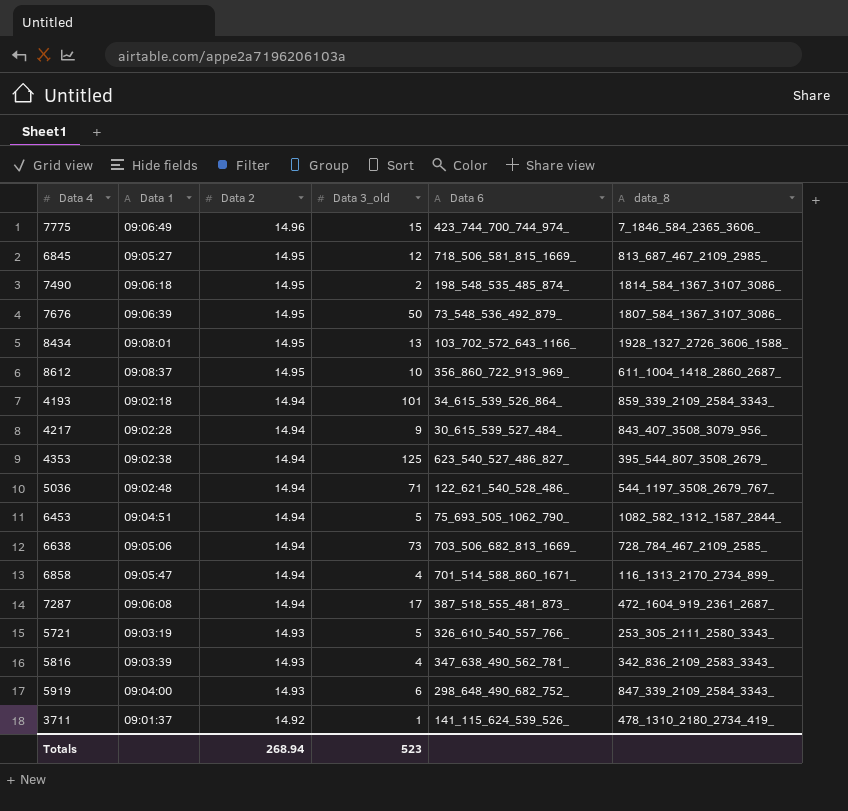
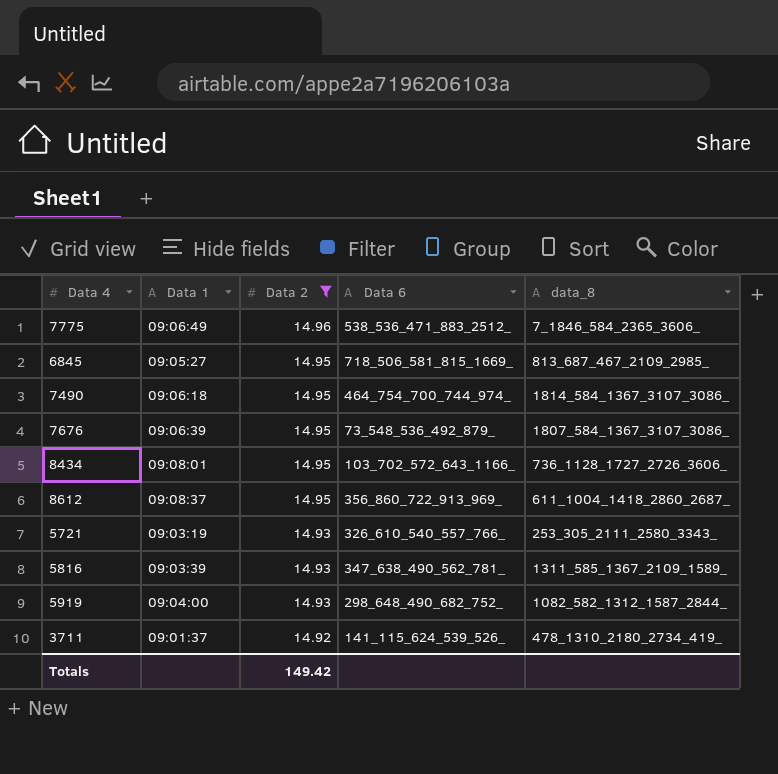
filter: none -> Data 2 != 14.94
column Data 3_old | position: 4 -> none
7775 | Data 6: 423_744_700_744_974_ -> 538_536_471_883_2512_
7490 | Data 6: 198_548_535_485_874_ -> 464_754_700_744_974_
8434 | data_8: 1928_1327_2726_3606_1588_ -> 736_1128_1727_2726_3606_
5816 | data_8: 342_836_2109_2583_3343_ -> 1311_585_1367_2109_1589_
5919 | data_8: 847_339_2109_2584_3343_ -> 1082_582_1312_1587_2844_
Totals | Data 2: 268.94 -> 149.42

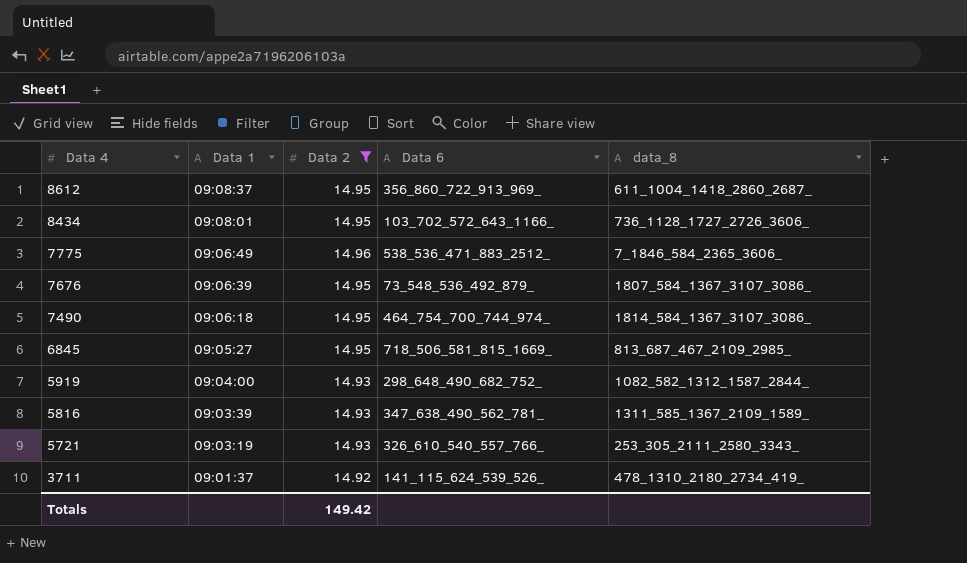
row order: Data 2 descending -> Data 4 descending

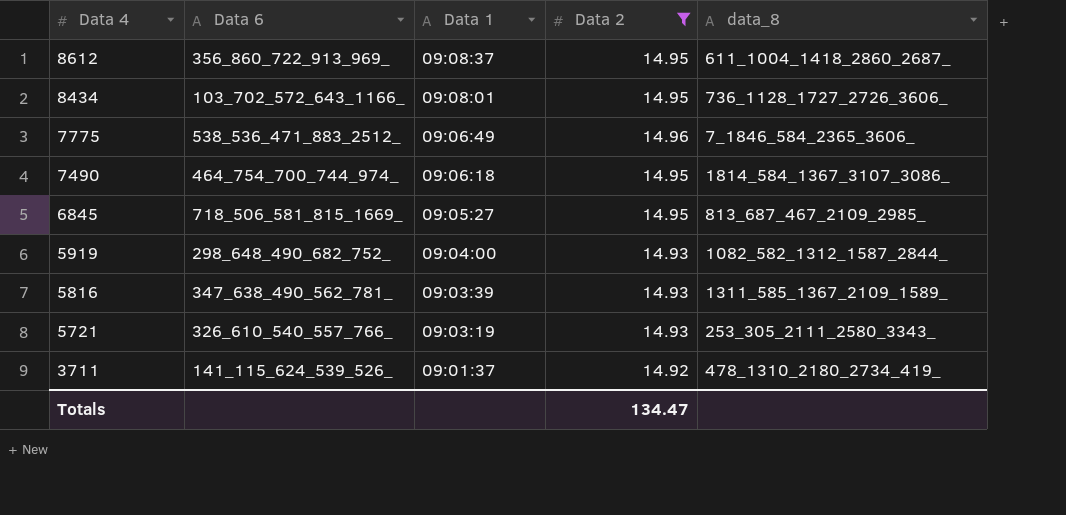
column Data 6 | position: 4 -> 2
row 7676: 09:06:39 | 14.95 | 73_548_536_492_879_ | 1807_584_1367_3107_3086_ -> none
Totals | Data 2: 149.42 -> 134.47

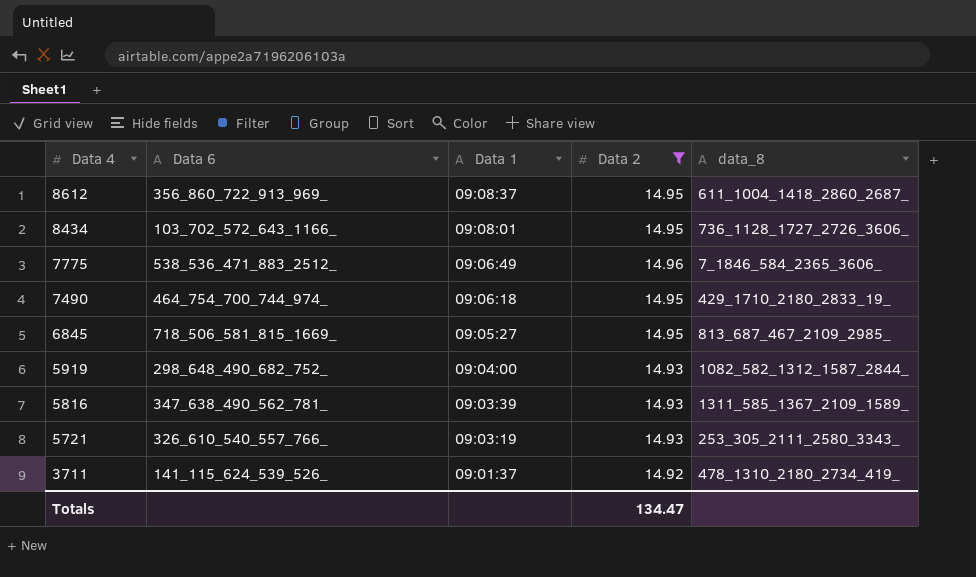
7490 | data_8: 1814_584_1367_3107_3086_ -> 429_1710_2180_2833_19_

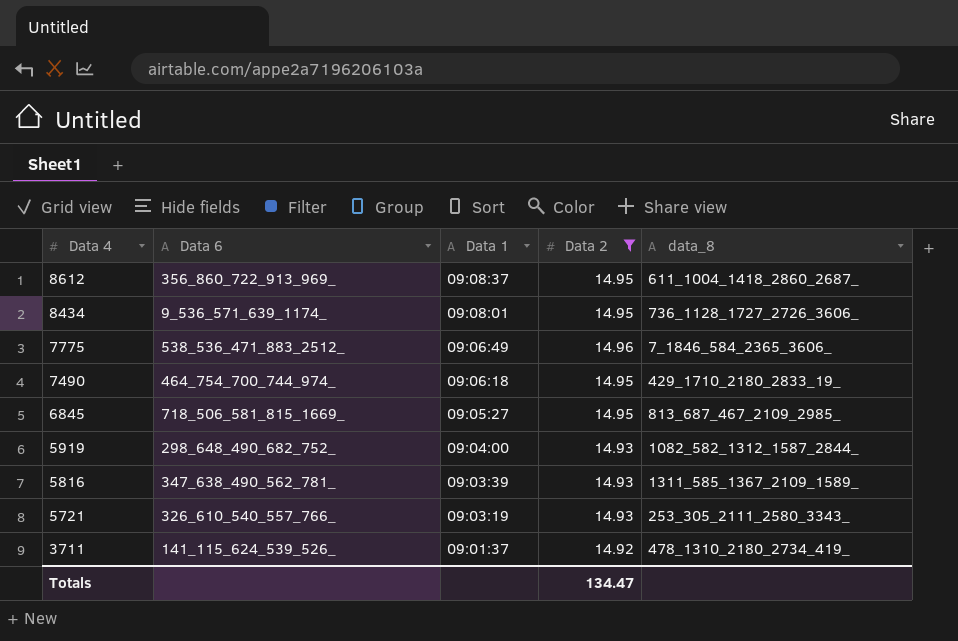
8434 | Data 6: 103_702_572_643_1166_ -> 9_536_571_639_1174_

